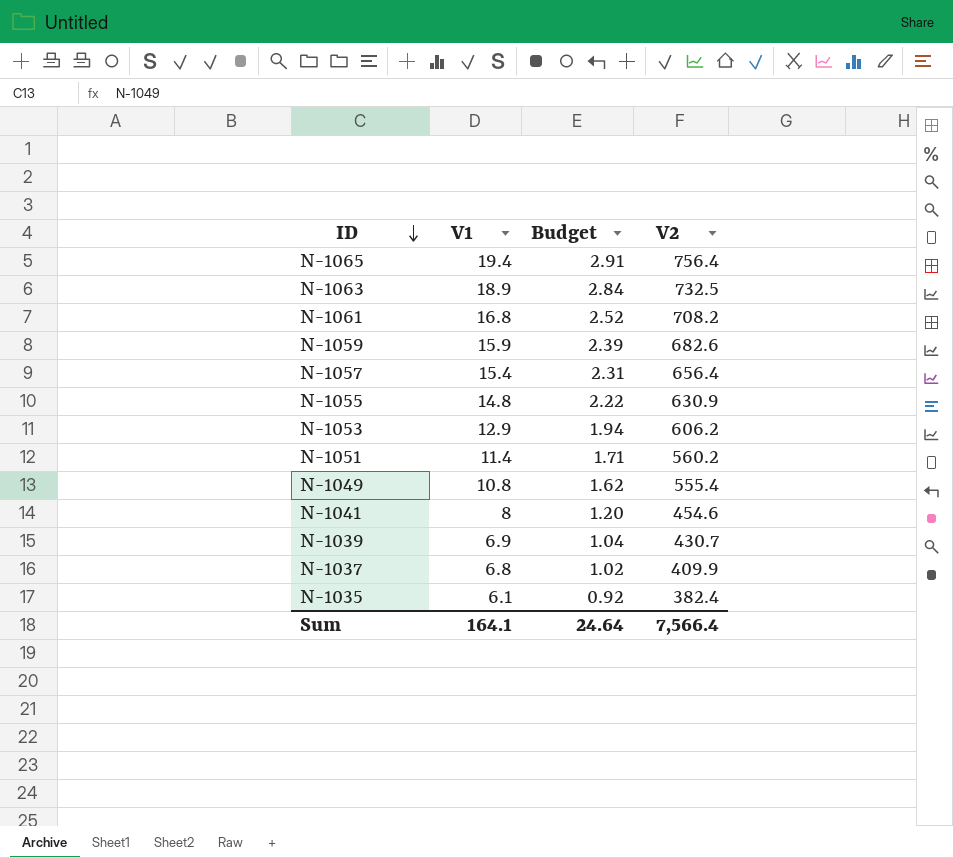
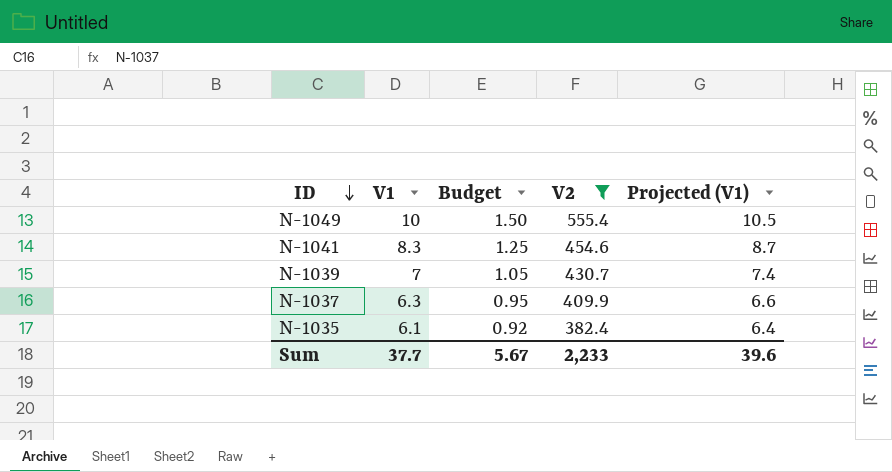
filter: none -> V2 <= 555.4
column Projected (V1) | formula: none -> [V1] * 1.05
N-1049 | V1: 10.8 -> 10
N-1049 | Budget: 1.62 -> 1.50
N-1041 | V1: 8 -> 8.3
N-1041 | Budget: 1.20 -> 1.25
N-1039 | V1: 6.9 -> 7
N-1039 | Budget: 1.04 -> 1.05
N-1037 | V1: 6.8 -> 6.3
N-1037 | Budget: 1.02 -> 0.95
Sum | V1: 164.1 -> 37.7
Sum | Budget: 24.64 -> 5.67
Sum | V2: 7,566.4 -> 2,233

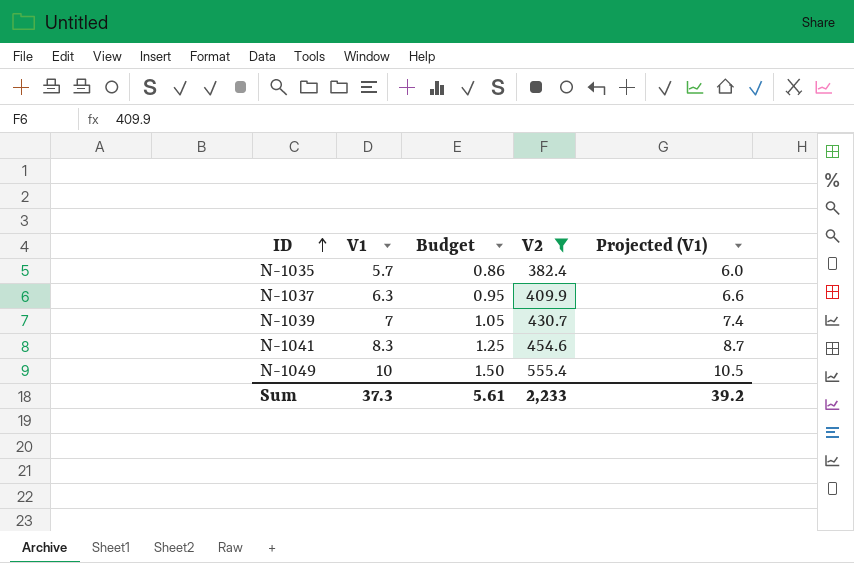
row order: ID descending -> ID ascending
N-1035 | V1: 6.1 -> 5.7
N-1035 | Budget: 0.92 -> 0.86
N-1035 | Projected (V1): 6.4 -> 6.0
Sum | V1: 37.7 -> 37.3
Sum | Budget: 5.67 -> 5.61
Sum | Projected (V1): 39.6 -> 39.2

